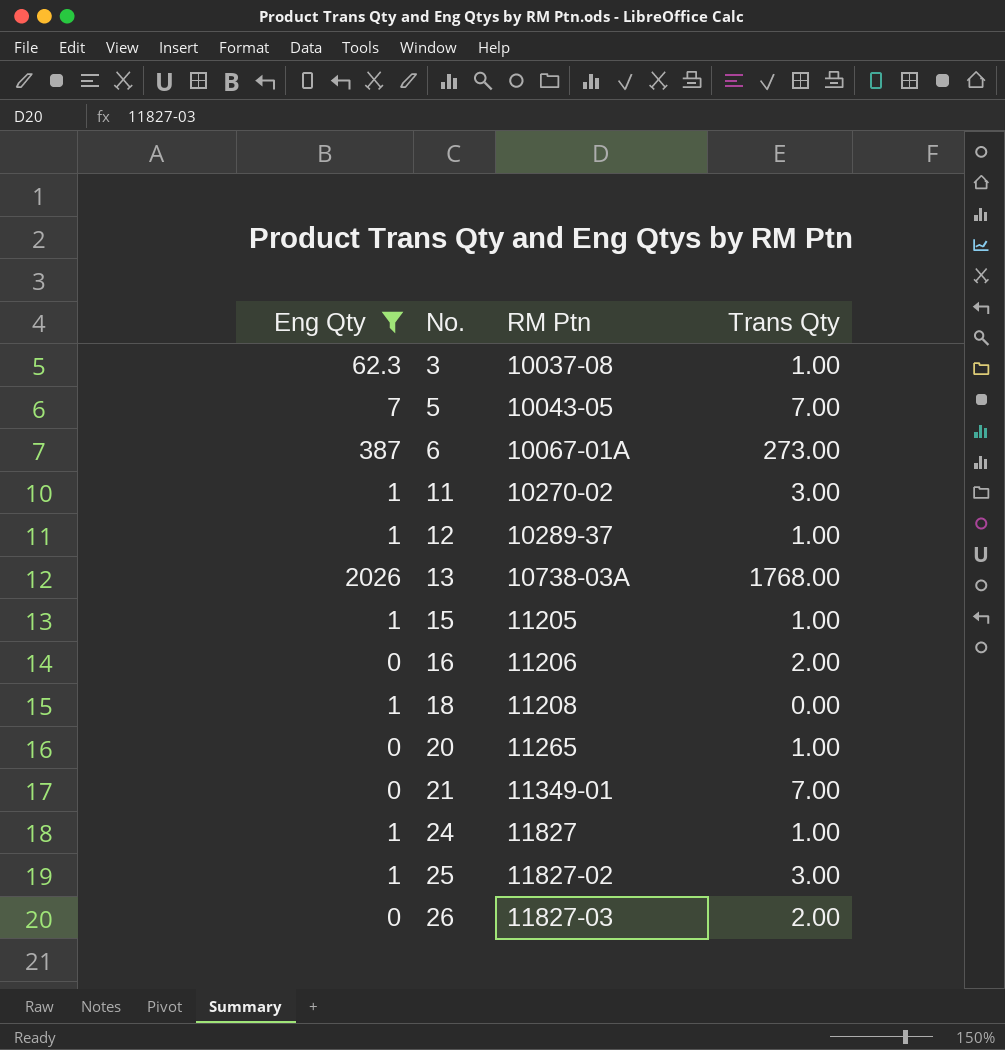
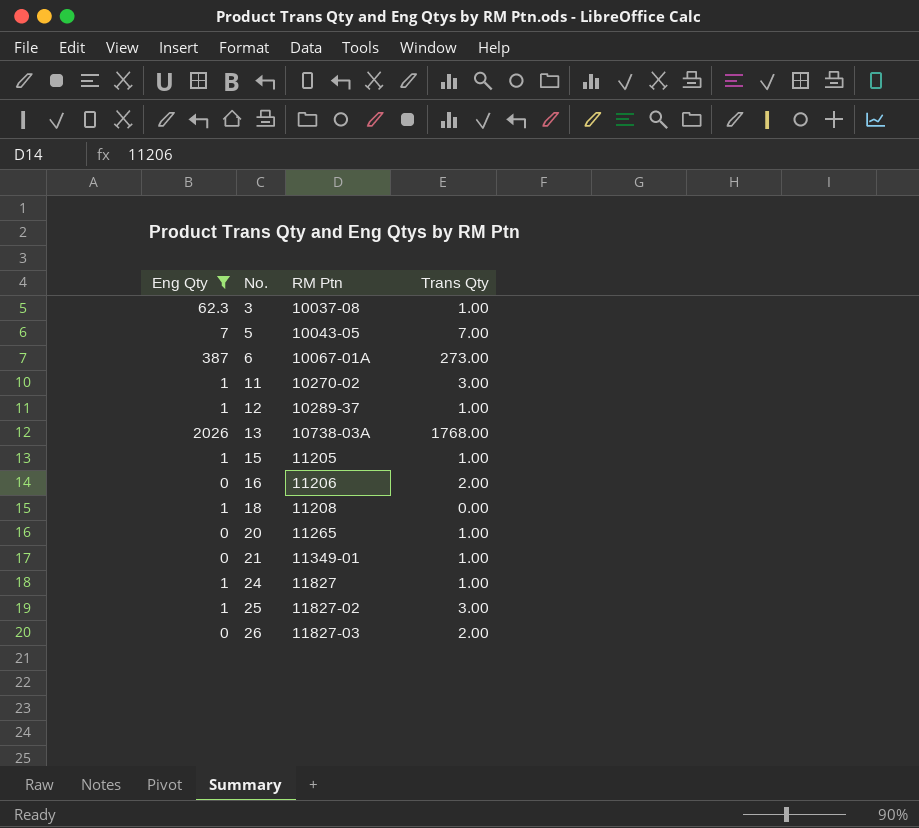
21 | Trans Qty: 7.00 -> 1.00

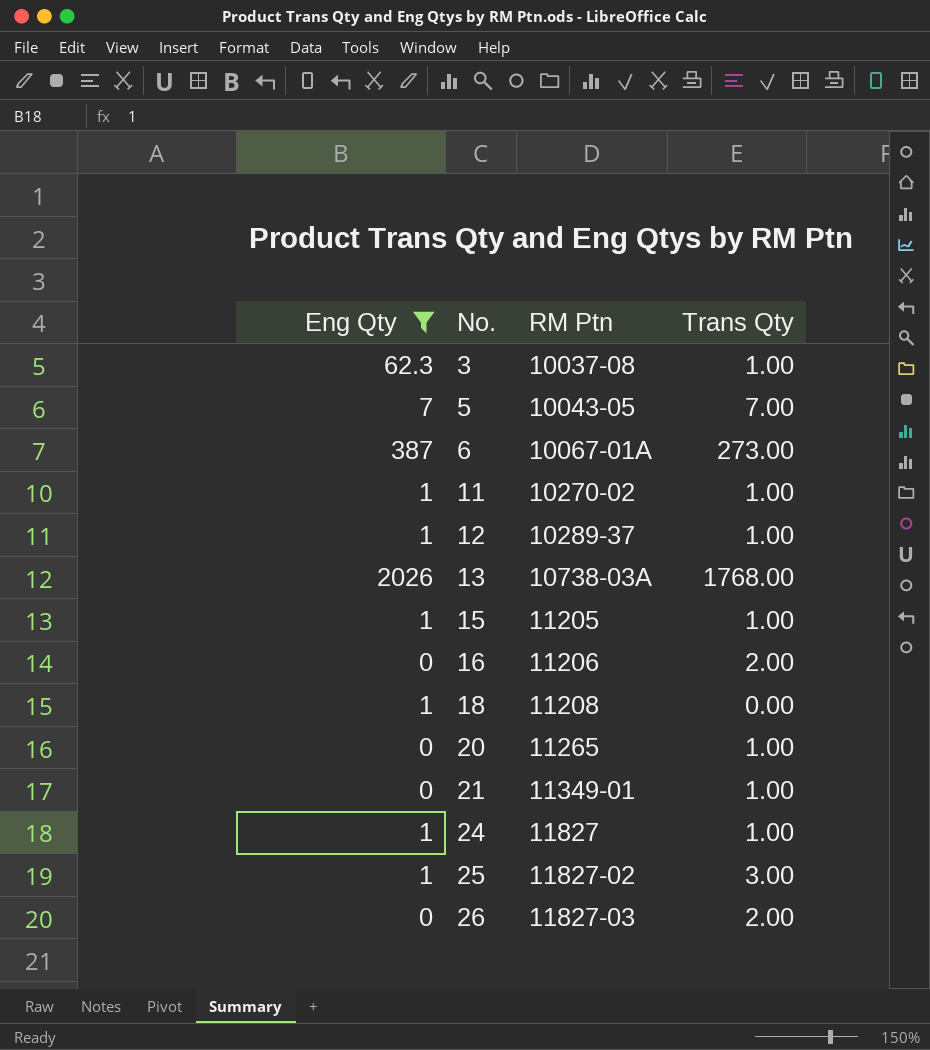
11 | Trans Qty: 3.00 -> 1.00

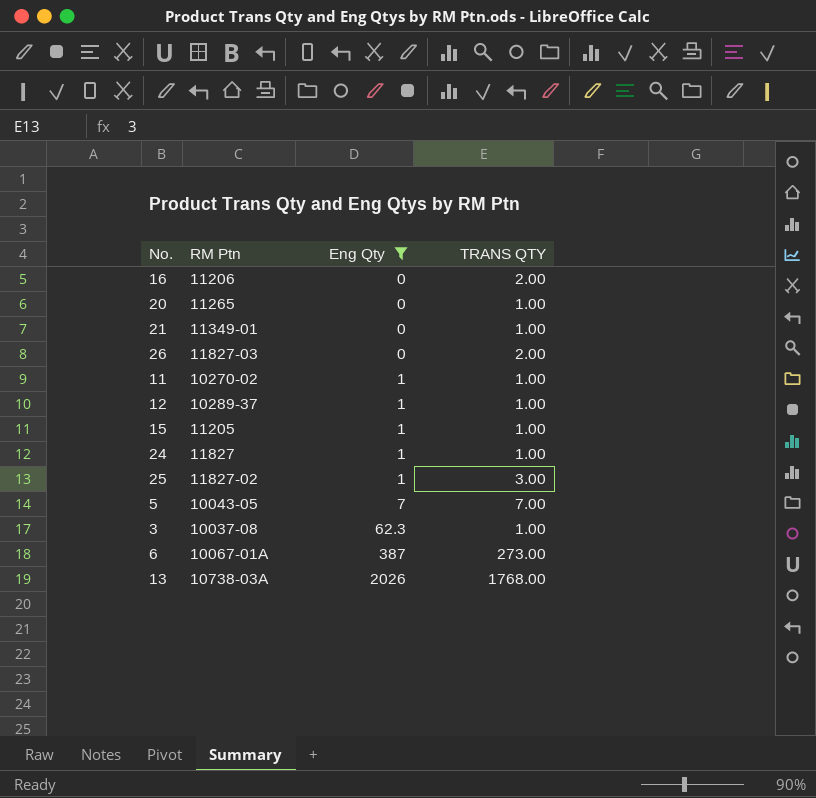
row order: No. ascending -> Eng Qty ascending
column Eng Qty | position: 1 -> 3
column name: Trans Qty -> TRANS QTY
row 18: 1 | 11208 | 0.00 -> none

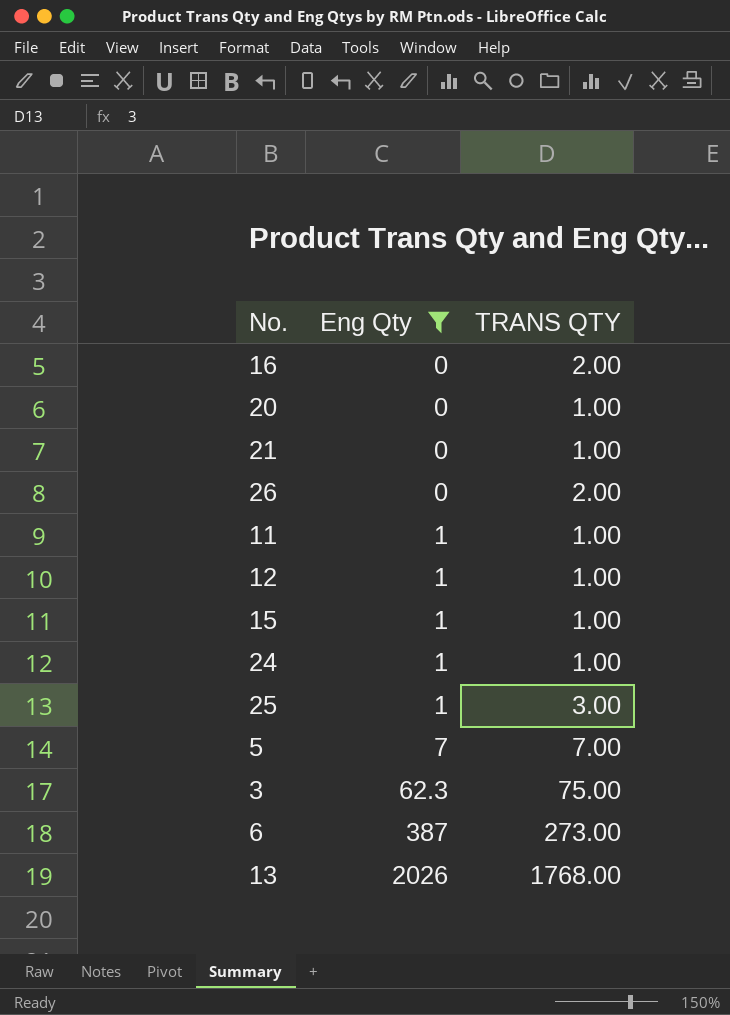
column RM Ptn | position: 2 -> none
3 | TRANS QTY: 1.00 -> 75.00

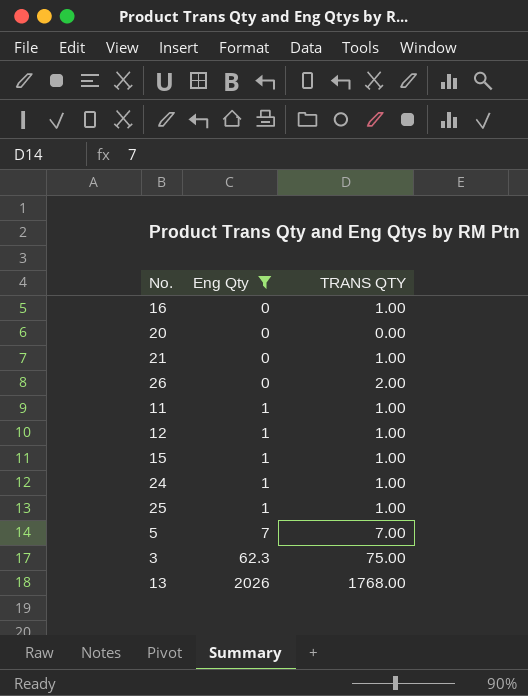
row 6: 387 | 273.00 -> none
16 | TRANS QTY: 2.00 -> 1.00
20 | TRANS QTY: 1.00 -> 0.00
25 | TRANS QTY: 3.00 -> 1.00

